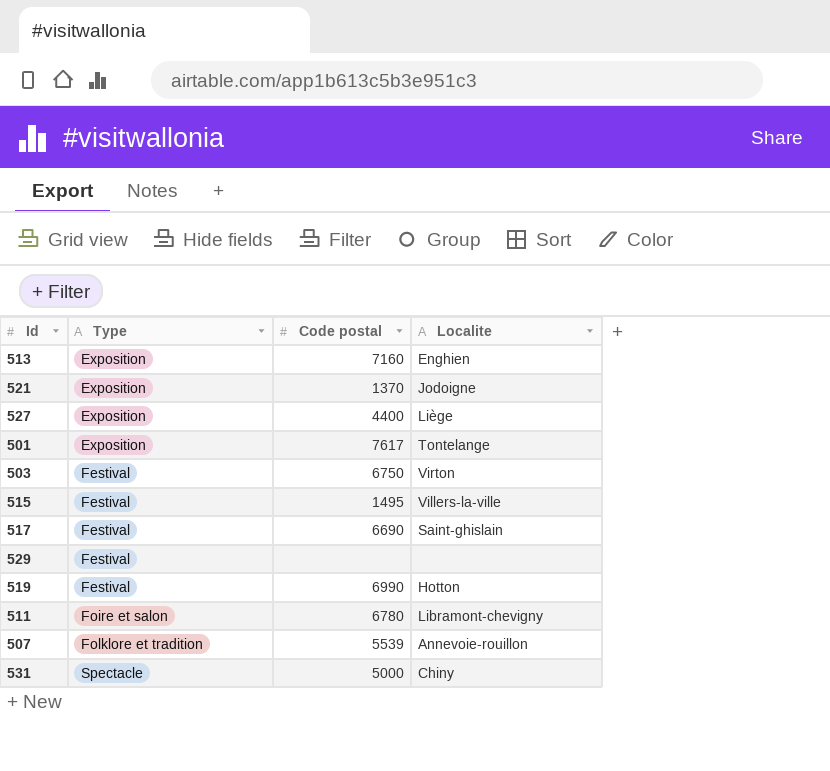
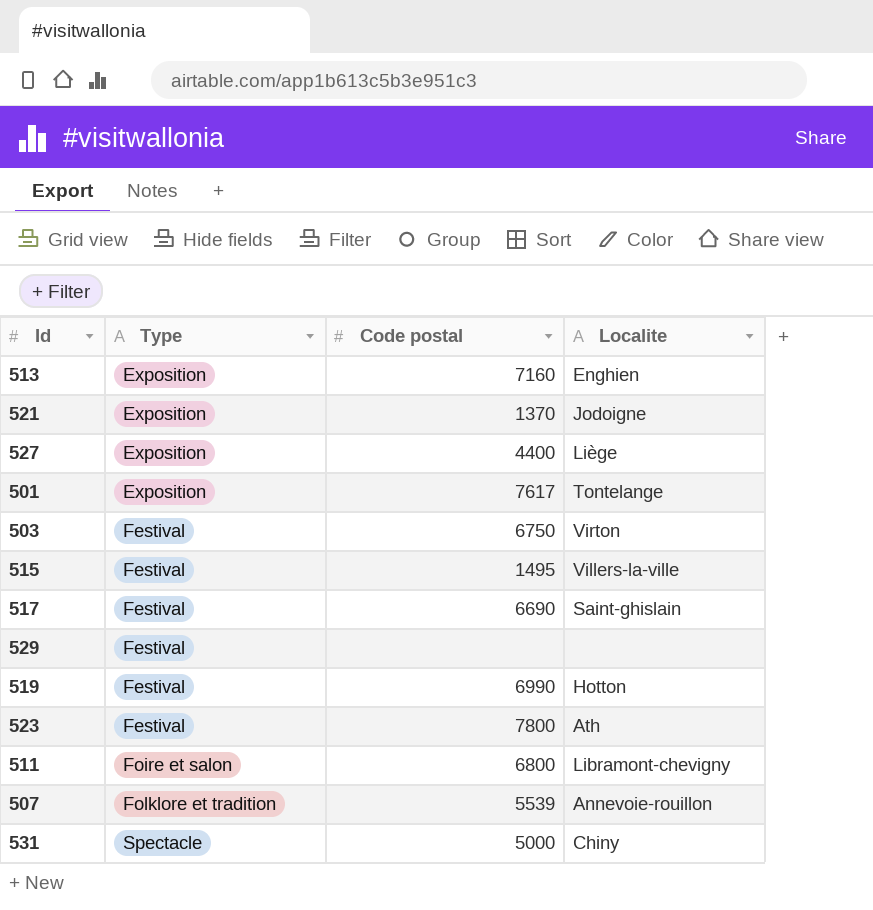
row 523: none -> Festival | 7800 | Ath
511 | Code postal: 6780 -> 6800

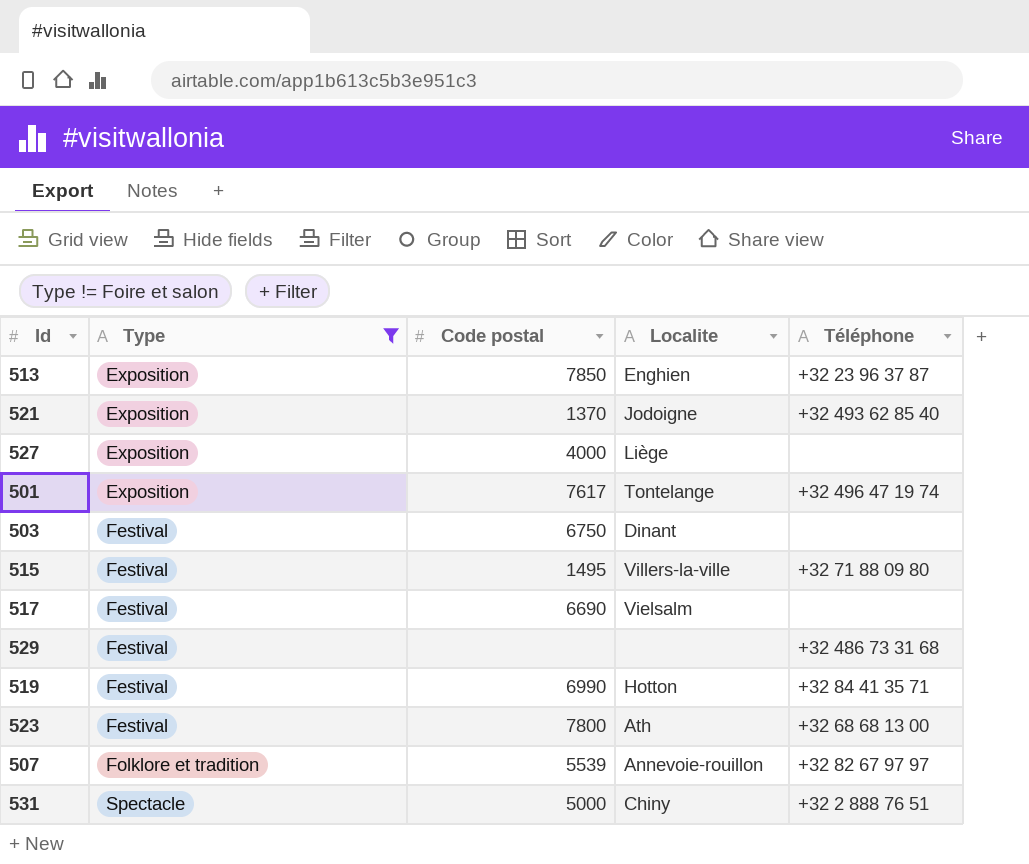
filter: none -> Type != Foire et salon
column Téléphone | position: none -> 5
513 | Code postal: 7160 -> 7850
527 | Code postal: 4400 -> 4000
503 | Localite: Virton -> Dinant
517 | Localite: Saint-ghislain -> Vielsalm

